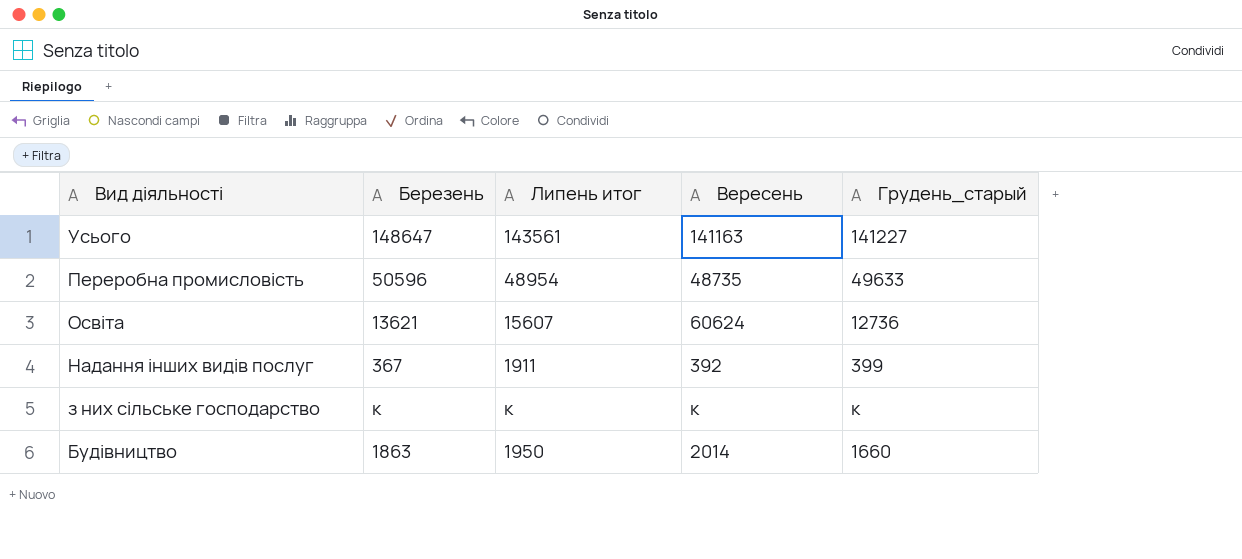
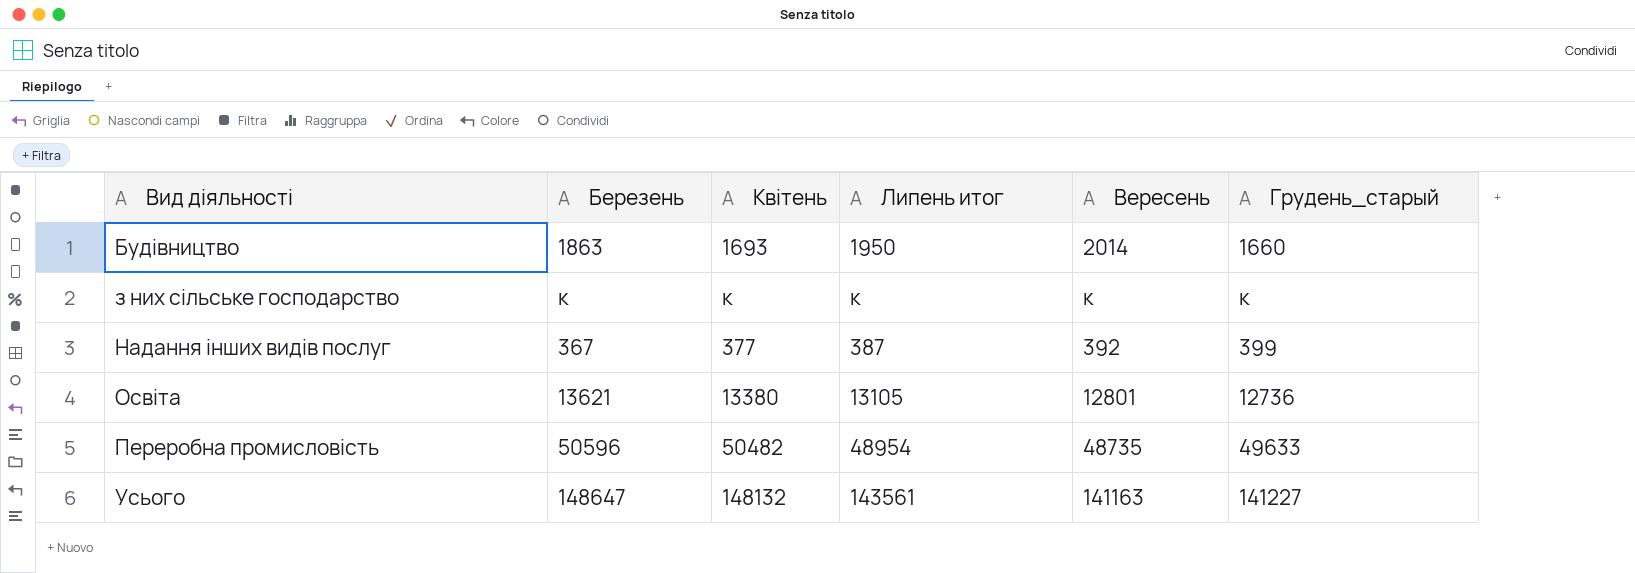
row order: Вид діяльності descending -> Вид діяльності ascending
column Квітень | position: none -> 3
Надання інших видів послуг | Липень итог: 1911 -> 387
Освіта | Липень итог: 15607 -> 13105
Освіта | Вересень: 60624 -> 12801

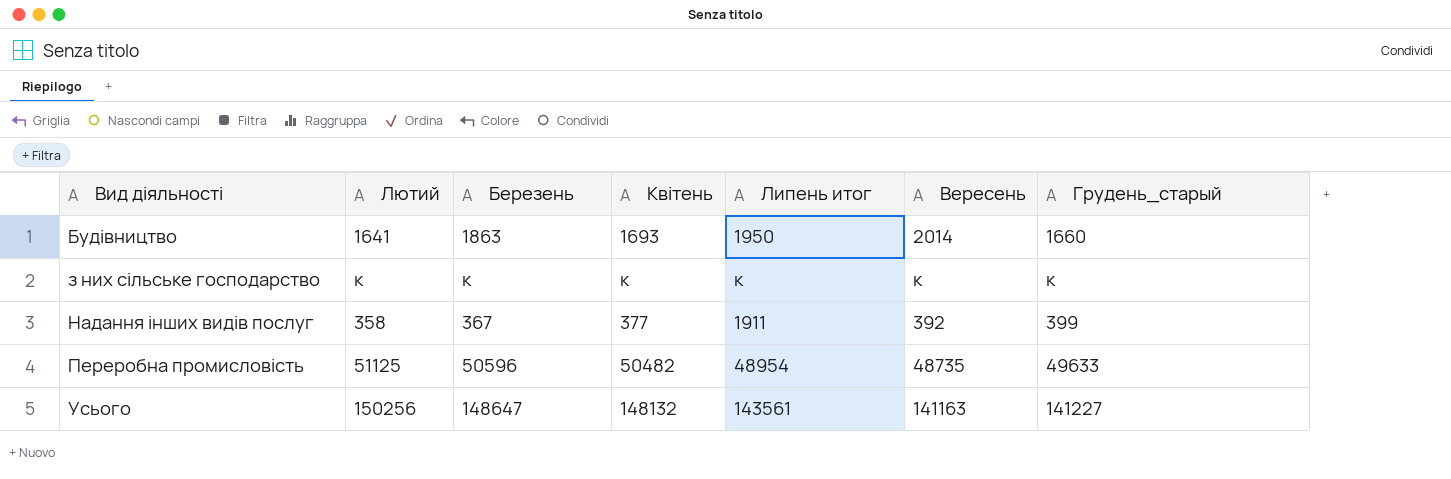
column Лютий | position: none -> 2
row Освіта: 13621 | 13380 | 13105 | 12801 | 12736 -> none
Надання інших видів послуг | Липень итог: 387 -> 1911

